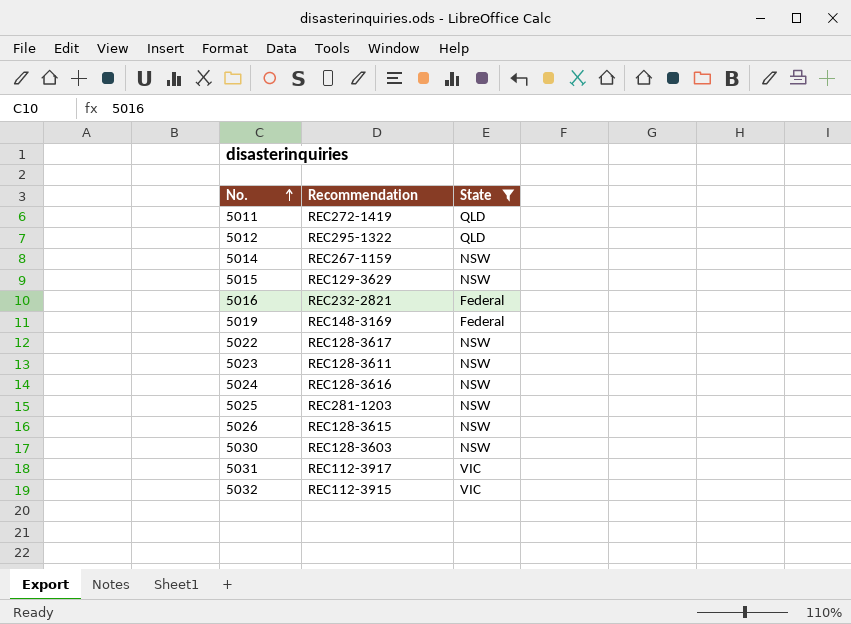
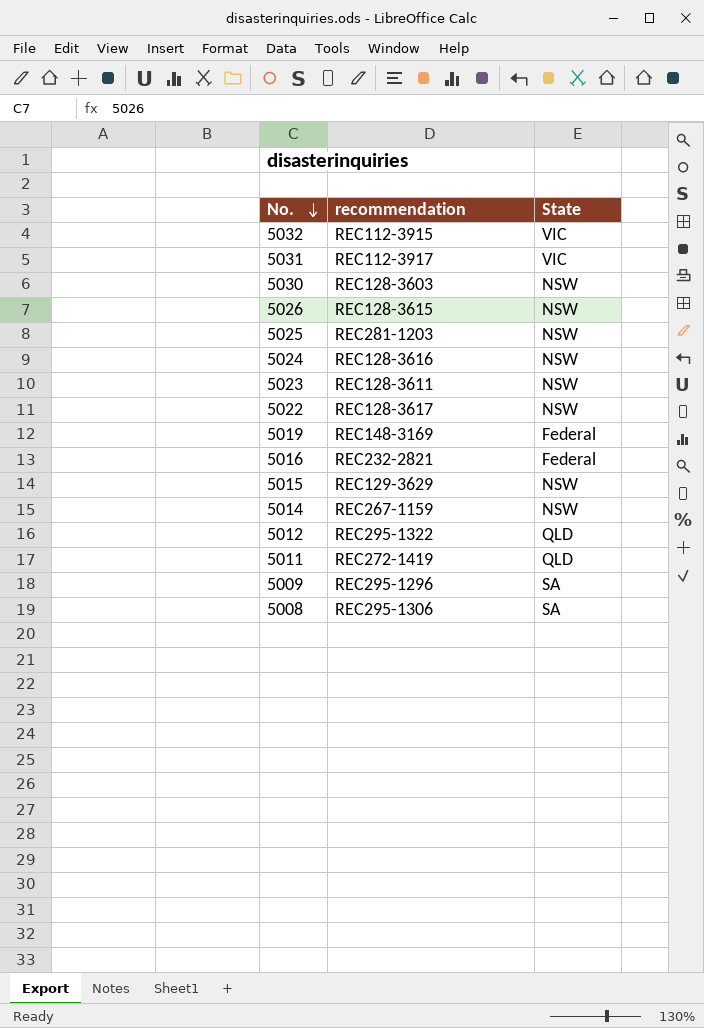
filter: State != SA -> none
row order: No. ascending -> No. descending
column name: Recommendation -> recommendation

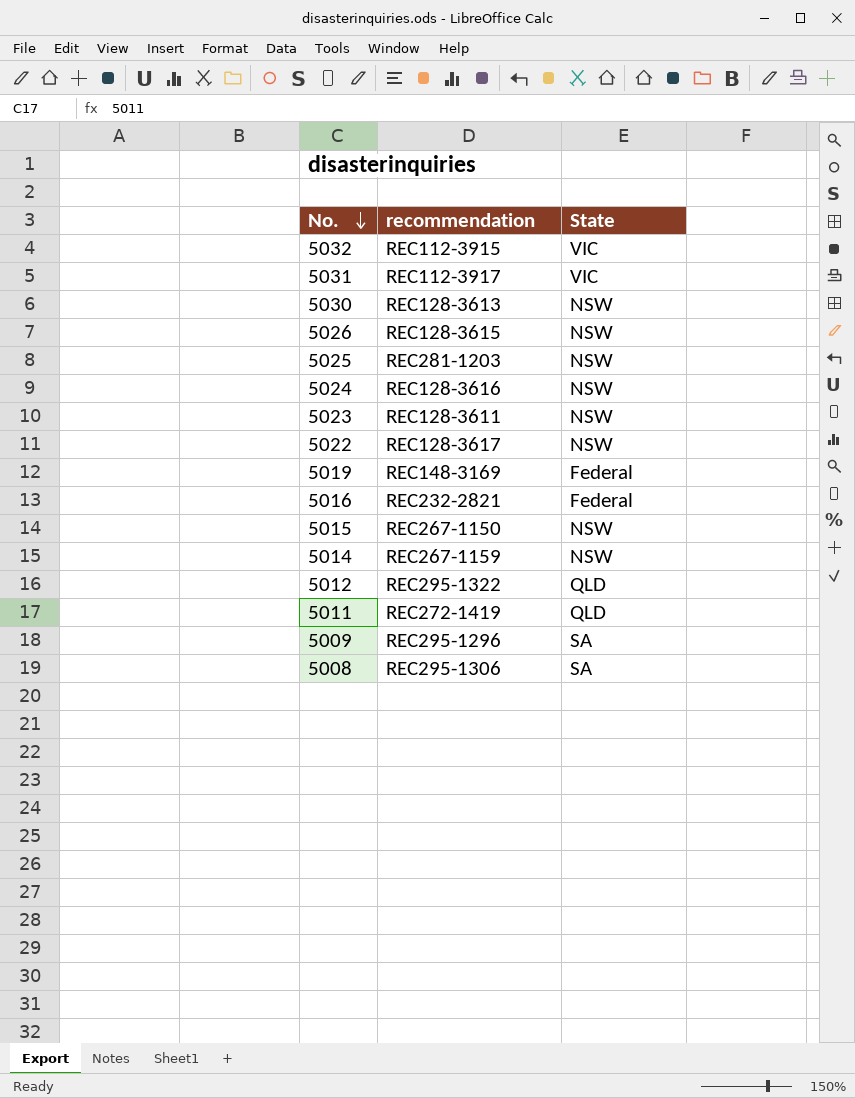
5030 | recommendation: REC128-3603 -> REC128-3613
5015 | recommendation: REC129-3629 -> REC267-1150

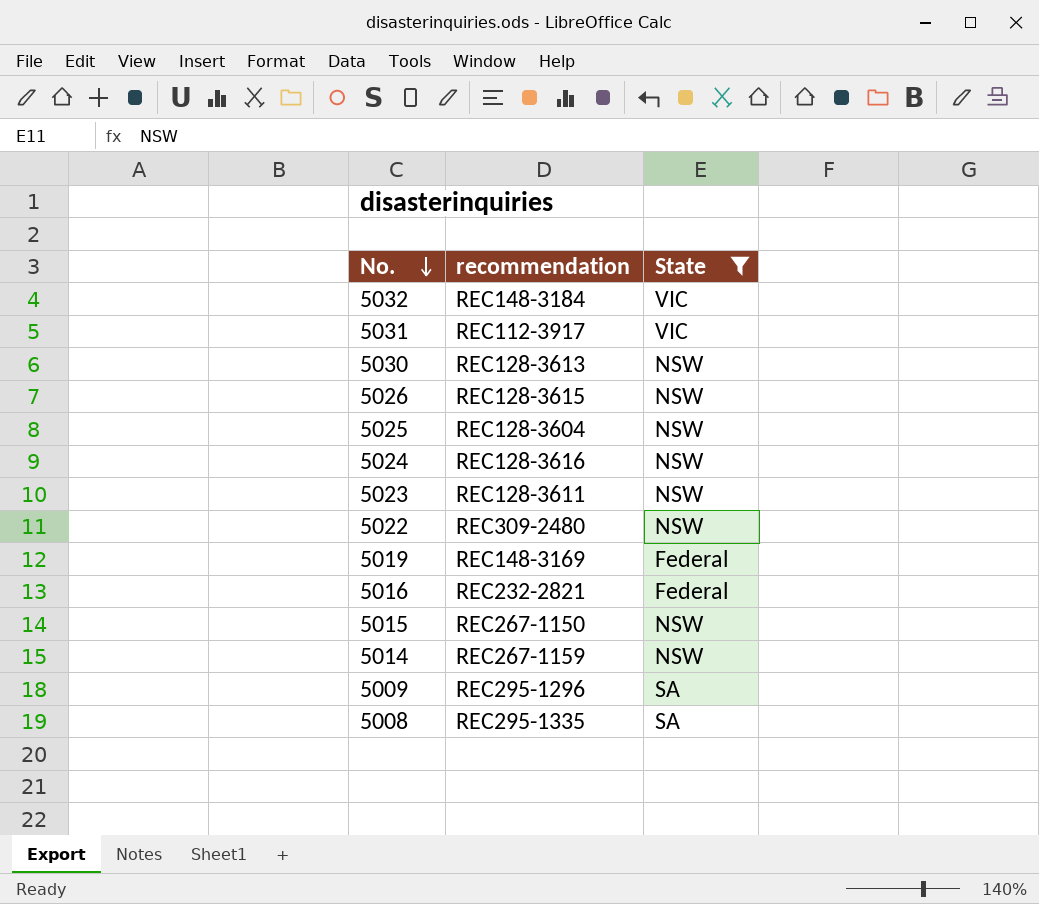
filter: none -> State != QLD
5032 | recommendation: REC112-3915 -> REC148-3184
5025 | recommendation: REC281-1203 -> REC128-3604
5022 | recommendation: REC128-3617 -> REC309-2480
5008 | recommendation: REC295-1306 -> REC295-1335

